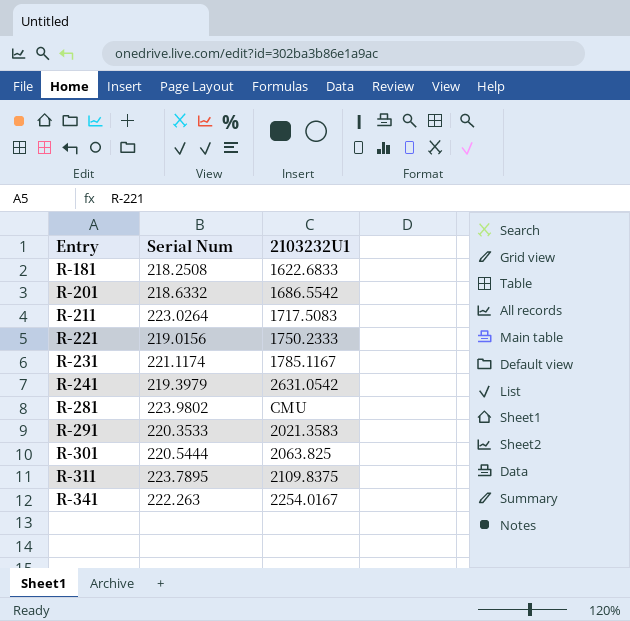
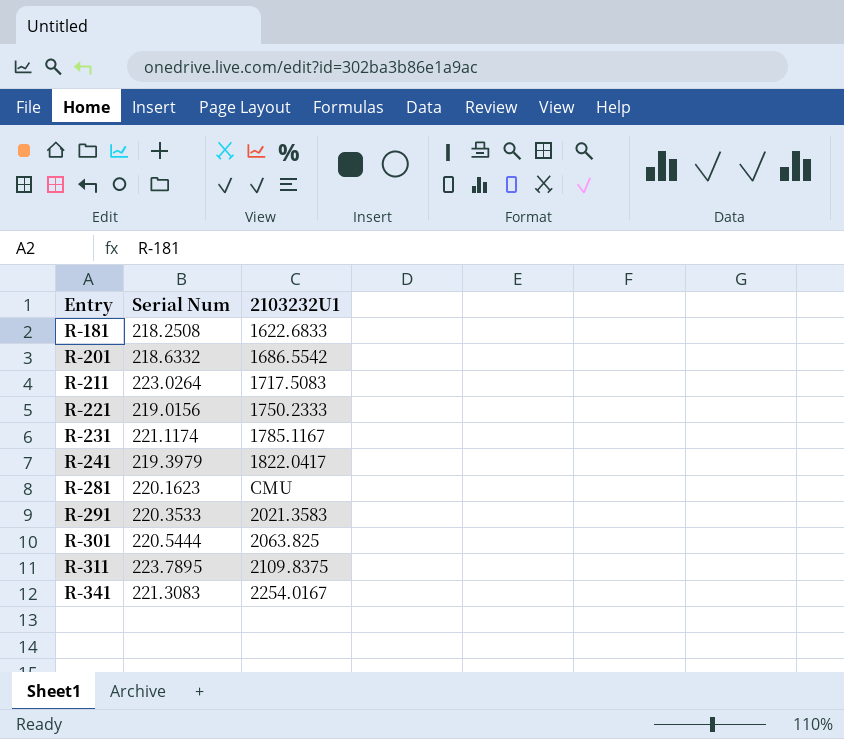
R-241 | 2103232U1: 2631.0542 -> 1822.0417
R-281 | Serial Num: 223.9802 -> 220.1623
R-341 | Serial Num: 222.263 -> 221.3083

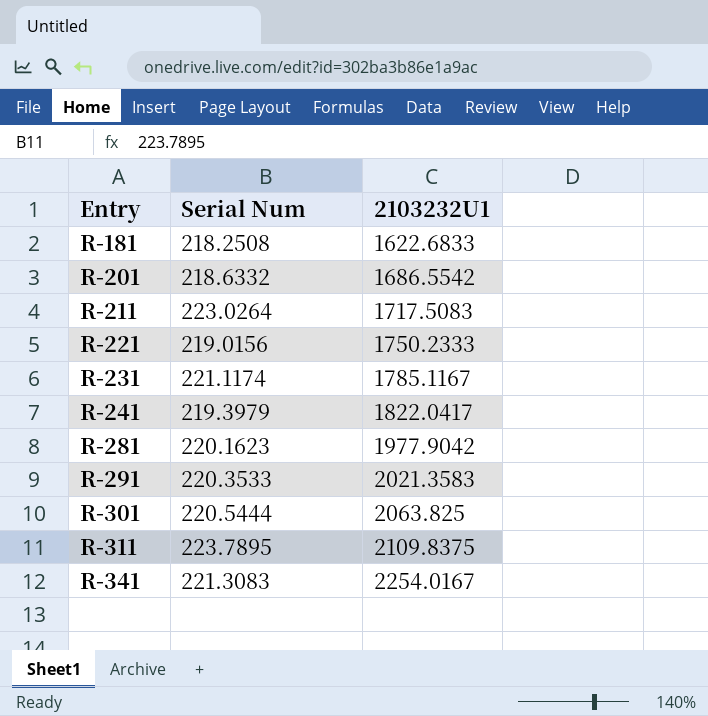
R-281 | 2103232U1: CMU -> 1977.9042

